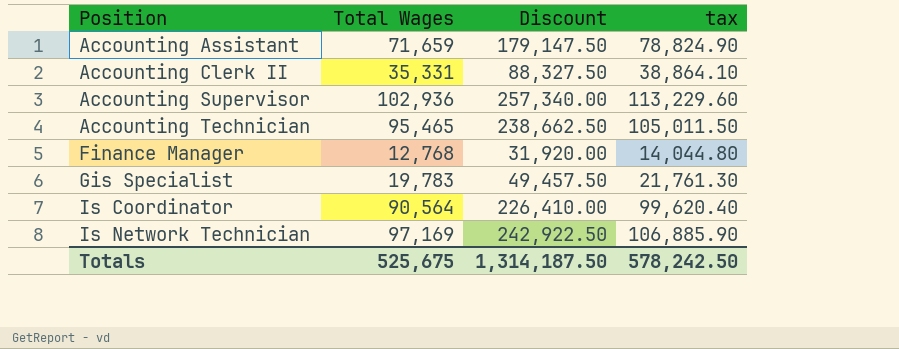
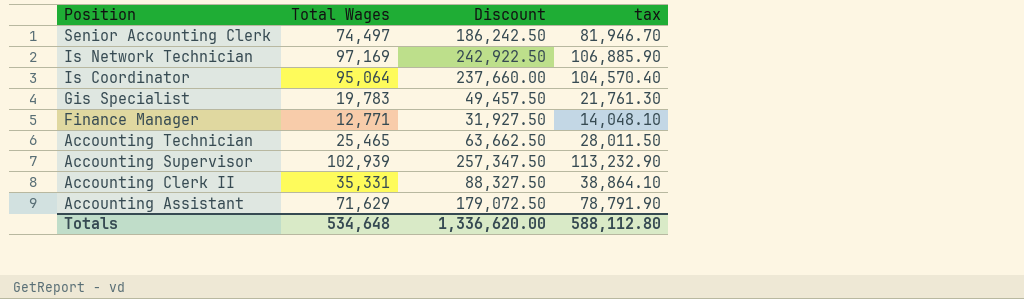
row order: Position ascending -> Position descending
row Senior Accounting Clerk: none -> 74,497 | 186,242.50 | 81,946.70
Is Coordinator | Total Wages: 90,564 -> 95,064
Is Coordinator | Discount: 226,410.00 -> 237,660.00
Is Coordinator | tax: 99,620.40 -> 104,570.40
Finance Manager | Total Wages: 12,768 -> 12,771
Finance Manager | Discount: 31,920.00 -> 31,927.50
Finance Manager | tax: 14,044.80 -> 14,048.10
Accounting Technician | Total Wages: 95,465 -> 25,465
Accounting Technician | Discount: 238,662.50 -> 63,662.50
Accounting Technician | tax: 105,011.50 -> 28,011.50
Accounting Supervisor | Total Wages: 102,936 -> 102,939
Accounting Supervisor | Discount: 257,340.00 -> 257,347.50
Accounting Supervisor | tax: 113,229.60 -> 113,232.90
Accounting Assistant | Total Wages: 71,659 -> 71,629
Accounting Assistant | Discount: 179,147.50 -> 179,072.50
Accounting Assistant | tax: 78,824.90 -> 78,791.90
Totals | Total Wages: 525,675 -> 534,648
Totals | Discount: 1,314,187.50 -> 1,336,620.00
Totals | tax: 578,242.50 -> 588,112.80

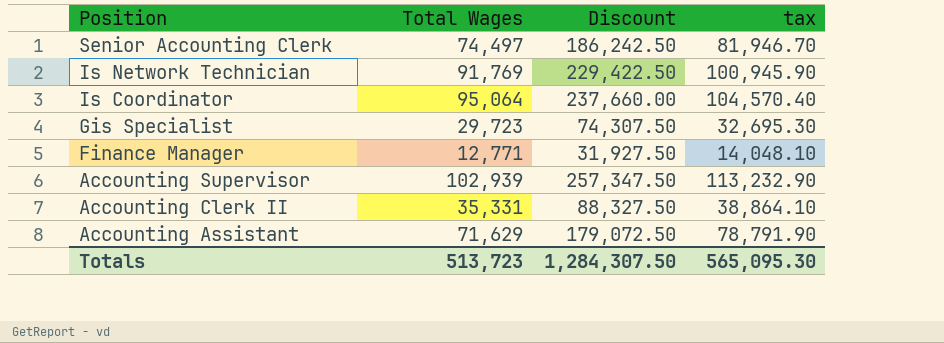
row Accounting Technician: 25,465 | 63,662.50 | 28,011.50 -> none
Is Network Technician | Total Wages: 97,169 -> 91,769
Is Network Technician | Discount: 242,922.50 -> 229,422.50
Is Network Technician | tax: 106,885.90 -> 100,945.90
Gis Specialist | Total Wages: 19,783 -> 29,723
Gis Specialist | Discount: 49,457.50 -> 74,307.50
Gis Specialist | tax: 21,761.30 -> 32,695.30
Totals | Total Wages: 534,648 -> 513,723
Totals | Discount: 1,336,620.00 -> 1,284,307.50
Totals | tax: 588,112.80 -> 565,095.30

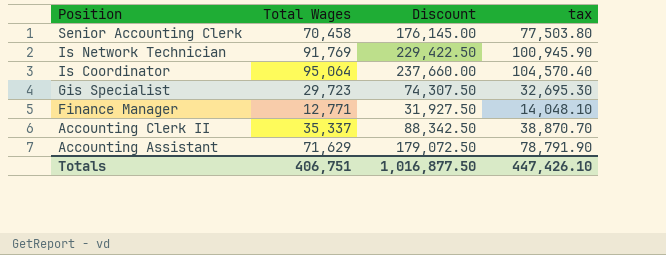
row Accounting Supervisor: 102,939 | 257,347.50 | 113,232.90 -> none
Senior Accounting Clerk | Total Wages: 74,497 -> 70,458
Senior Accounting Clerk | Discount: 186,242.50 -> 176,145.00
Senior Accounting Clerk | tax: 81,946.70 -> 77,503.80
Accounting Clerk II | Total Wages: 35,331 -> 35,337
Accounting Clerk II | Discount: 88,327.50 -> 88,342.50
Accounting Clerk II | tax: 38,864.10 -> 38,870.70
Totals | Total Wages: 513,723 -> 406,751
Totals | Discount: 1,284,307.50 -> 1,016,877.50
Totals | tax: 565,095.30 -> 447,426.10

